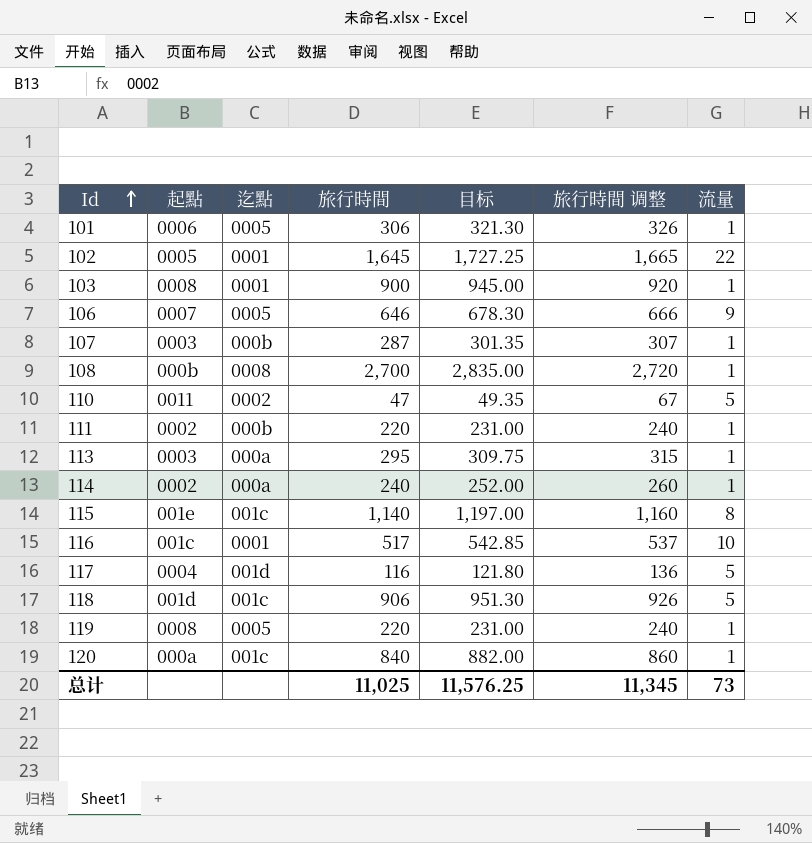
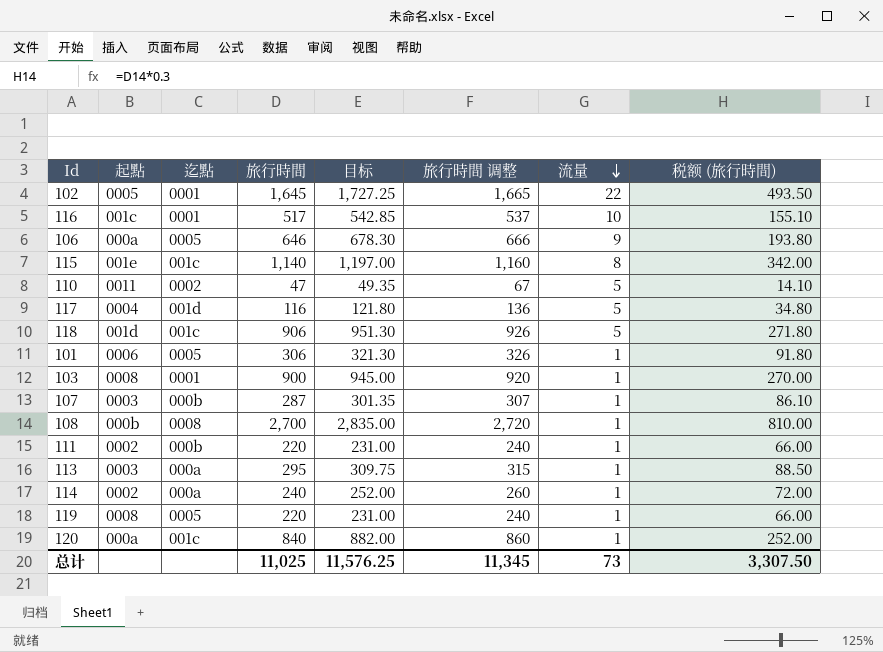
row order: Id ascending -> 流量 descending
column 税额 (旅行時間) | formula: none -> [旅行時間] * 0.3
106 | 起點: 0007 -> 000a

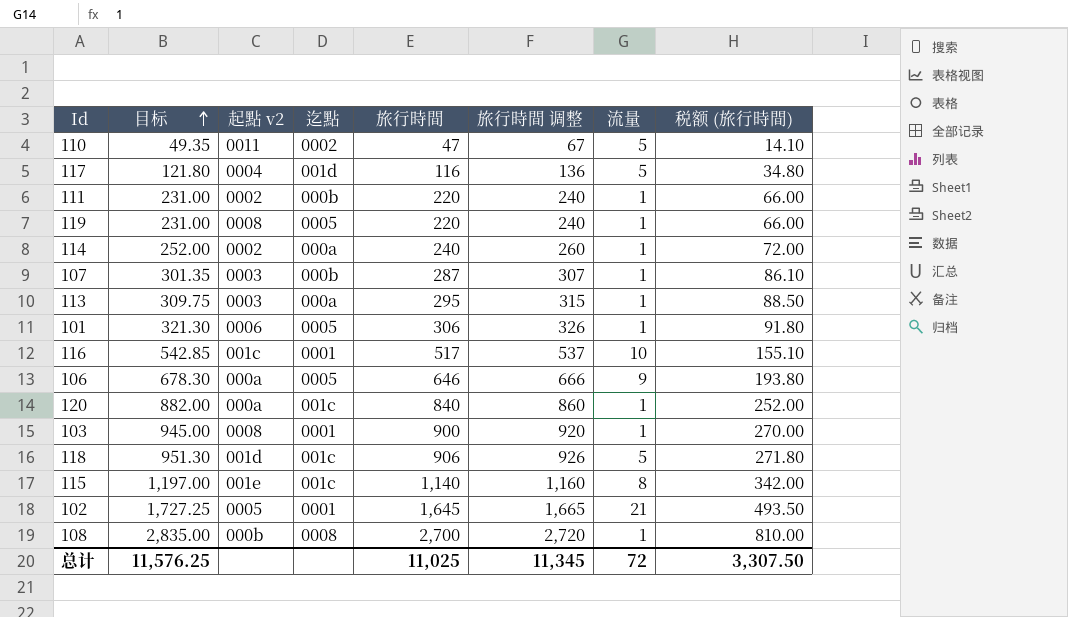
row order: 流量 descending -> 目标 ascending
column 目标 | position: 5 -> 2
column name: 起點 -> 起點 v2
102 | 流量: 22 -> 21
总计 | 流量: 73 -> 72

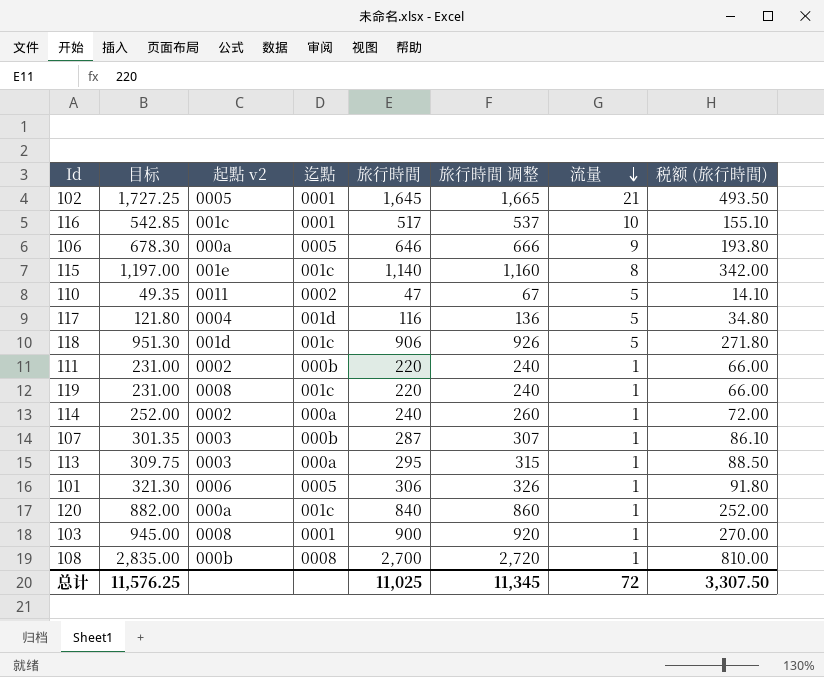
row order: 目标 ascending -> 流量 descending
119 | 迄點: 0005 -> 001c

